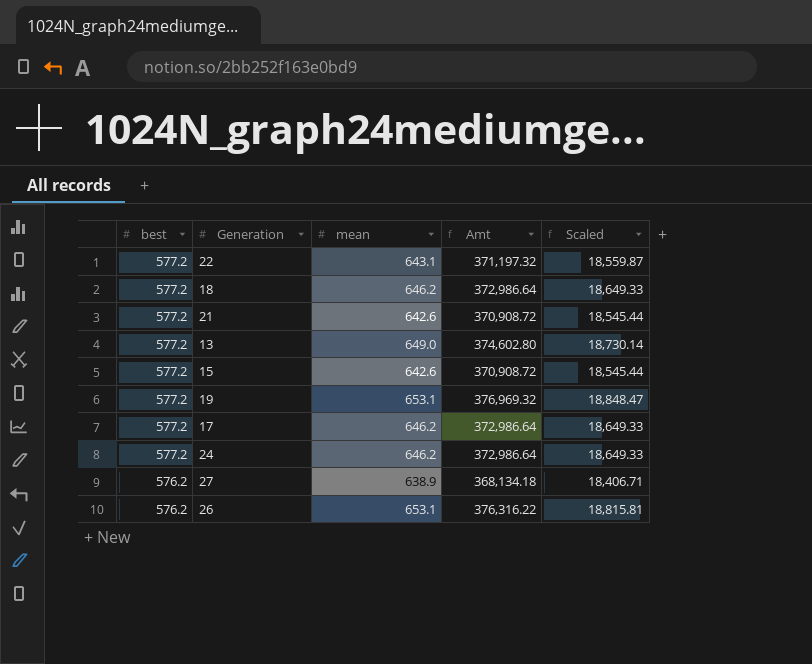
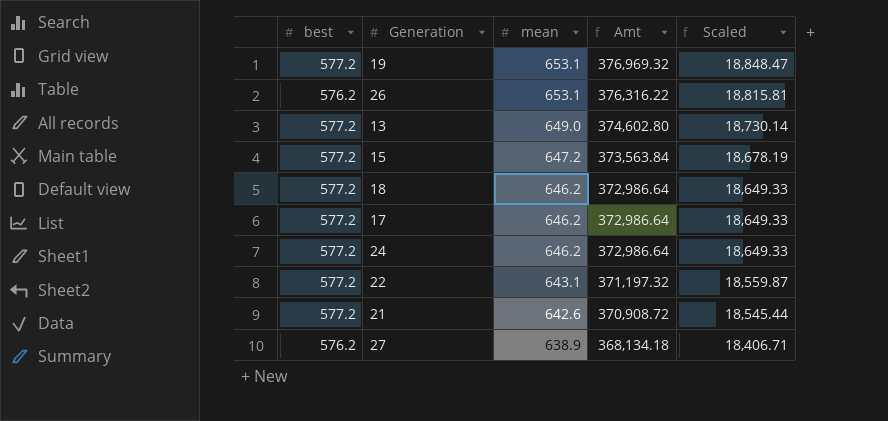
row order: best descending -> mean descending
15 | mean: 642.6 -> 647.2
15 | Amt: 370,908.72 -> 373,563.84
15 | Scaled: 18,545.44 -> 18,678.19

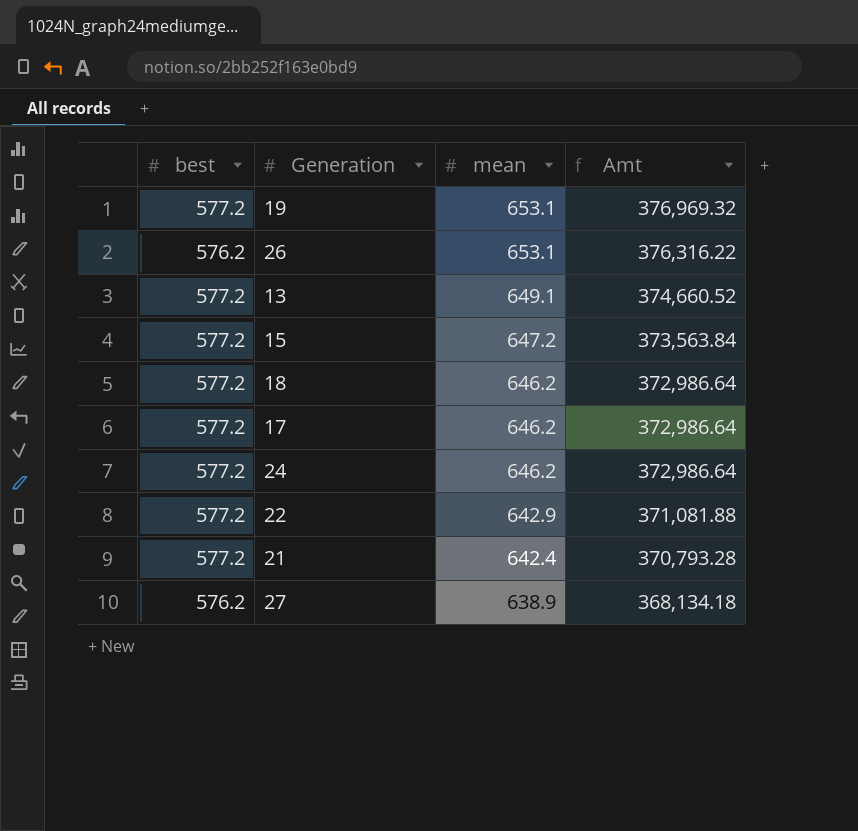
column Scaled | formula: [Amt] * 0.05 -> none
13 | mean: 649.0 -> 649.1
13 | Amt: 374,602.80 -> 374,660.52
22 | mean: 643.1 -> 642.9
22 | Amt: 371,197.32 -> 371,081.88
21 | mean: 642.6 -> 642.4
21 | Amt: 370,908.72 -> 370,793.28

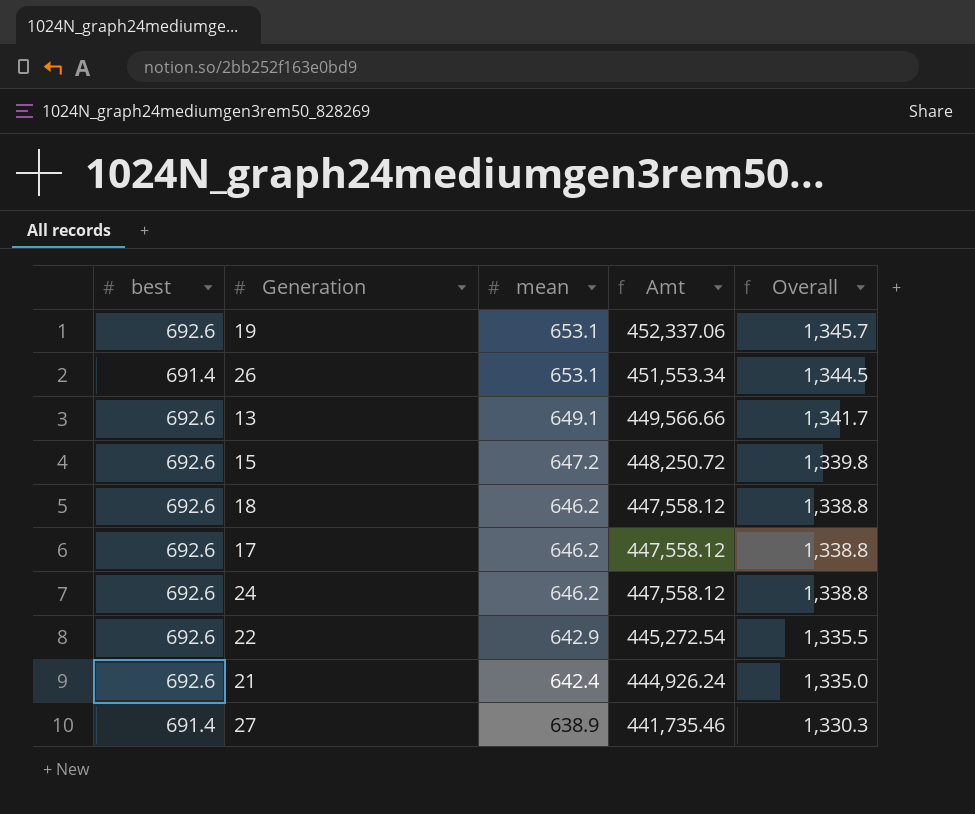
column Overall | formula: none -> [best] + [mean]
19 | best: 577.2 -> 692.6
19 | Amt: 376,969.32 -> 452,337.06
26 | best: 576.2 -> 691.4
26 | Amt: 376,316.22 -> 451,553.34
13 | best: 577.2 -> 692.6
13 | Amt: 374,660.52 -> 449,566.66
15 | best: 577.2 -> 692.6
15 | Amt: 373,563.84 -> 448,250.72
18 | best: 577.2 -> 692.6
18 | Amt: 372,986.64 -> 447,558.12
17 | best: 577.2 -> 692.6
17 | Amt: 372,986.64 -> 447,558.12
24 | best: 577.2 -> 692.6
24 | Amt: 372,986.64 -> 447,558.12
22 | best: 577.2 -> 692.6
22 | Amt: 371,081.88 -> 445,272.54
21 | best: 577.2 -> 692.6
21 | Amt: 370,793.28 -> 444,926.24
27 | best: 576.2 -> 691.4
27 | Amt: 368,134.18 -> 441,735.46

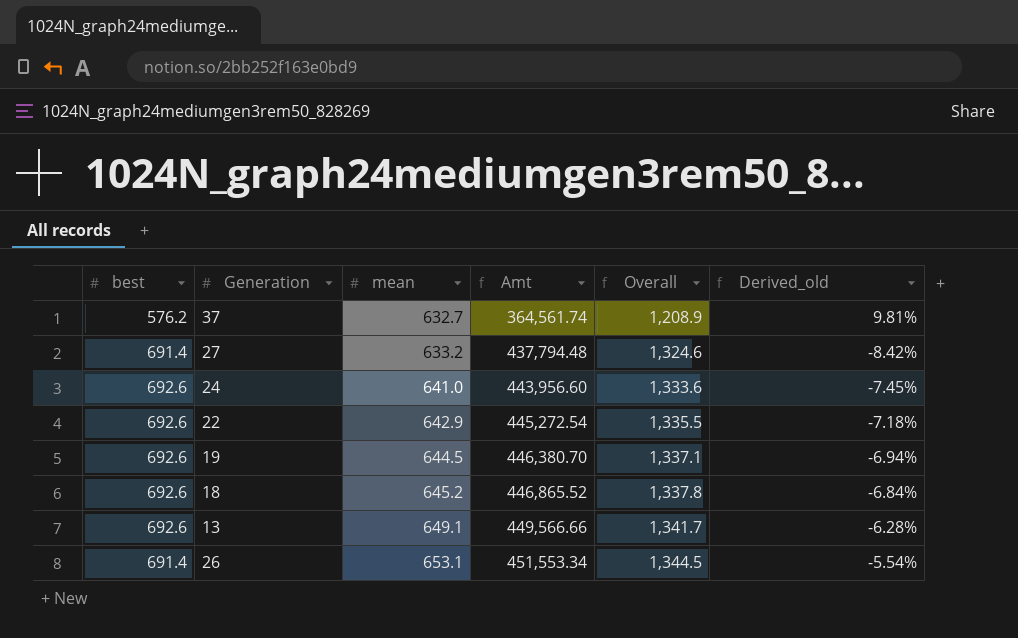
row order: mean descending -> mean ascending
column Derived_old | formula: none -> ([mean] - [best]) / [best]
row 15: 692.6 | 647.2 | 448,250.72 | 1,339.8 -> none
row 17: 692.6 | 646.2 | 447,558.12 | 1,338.8 -> none
row 21: 692.6 | 642.4 | 444,926.24 | 1,335.0 -> none
row 37: none -> 576.2 | 632.7 | 364,561.74 | 1,208.9 | 9.81%
27 | mean: 638.9 -> 633.2
27 | Amt: 441,735.46 -> 437,794.48
27 | Overall: 1,330.3 -> 1,324.6
24 | mean: 646.2 -> 641.0
24 | Amt: 447,558.12 -> 443,956.60
24 | Overall: 1,338.8 -> 1,333.6
19 | mean: 653.1 -> 644.5
19 | Amt: 452,337.06 -> 446,380.70
19 | Overall: 1,345.7 -> 1,337.1
18 | mean: 646.2 -> 645.2
18 | Amt: 447,558.12 -> 446,865.52
18 | Overall: 1,338.8 -> 1,337.8

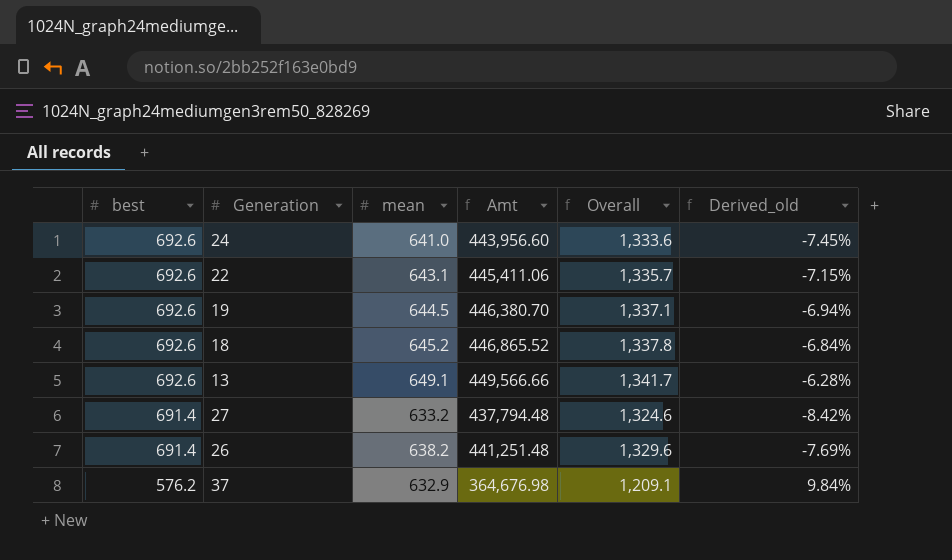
row order: mean ascending -> best descending
22 | mean: 642.9 -> 643.1
22 | Amt: 445,272.54 -> 445,411.06
22 | Overall: 1,335.5 -> 1,335.7
22 | Derived_old: -7.18% -> -7.15%
26 | mean: 653.1 -> 638.2
26 | Amt: 451,553.34 -> 441,251.48
26 | Overall: 1,344.5 -> 1,329.6
26 | Derived_old: -5.54% -> -7.69%
37 | mean: 632.7 -> 632.9
37 | Amt: 364,561.74 -> 364,676.98
37 | Overall: 1,208.9 -> 1,209.1
37 | Derived_old: 9.81% -> 9.84%

